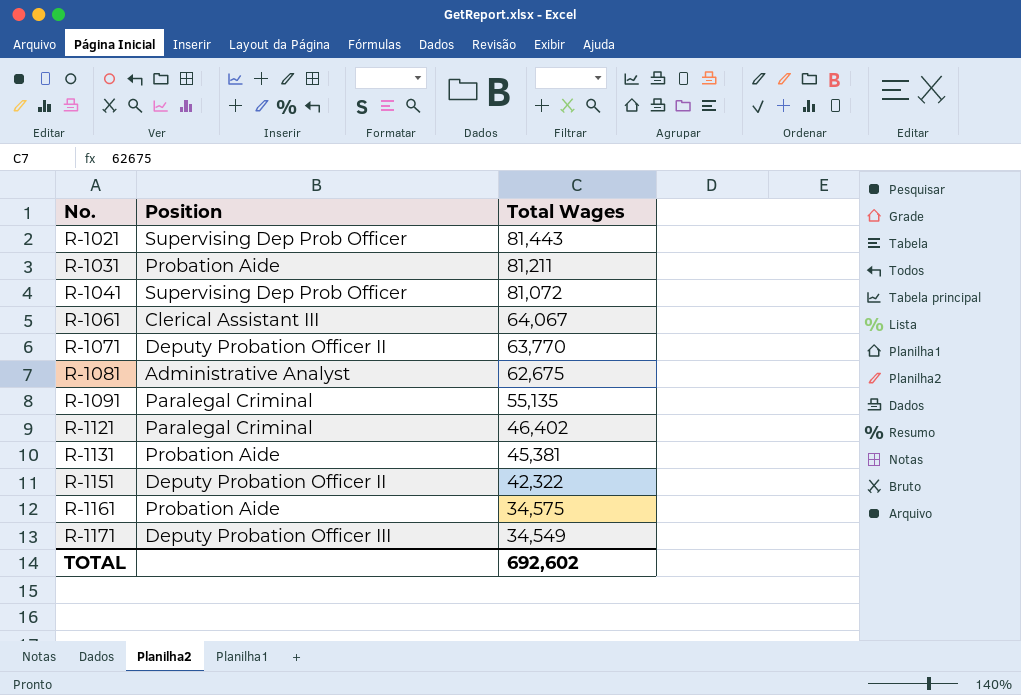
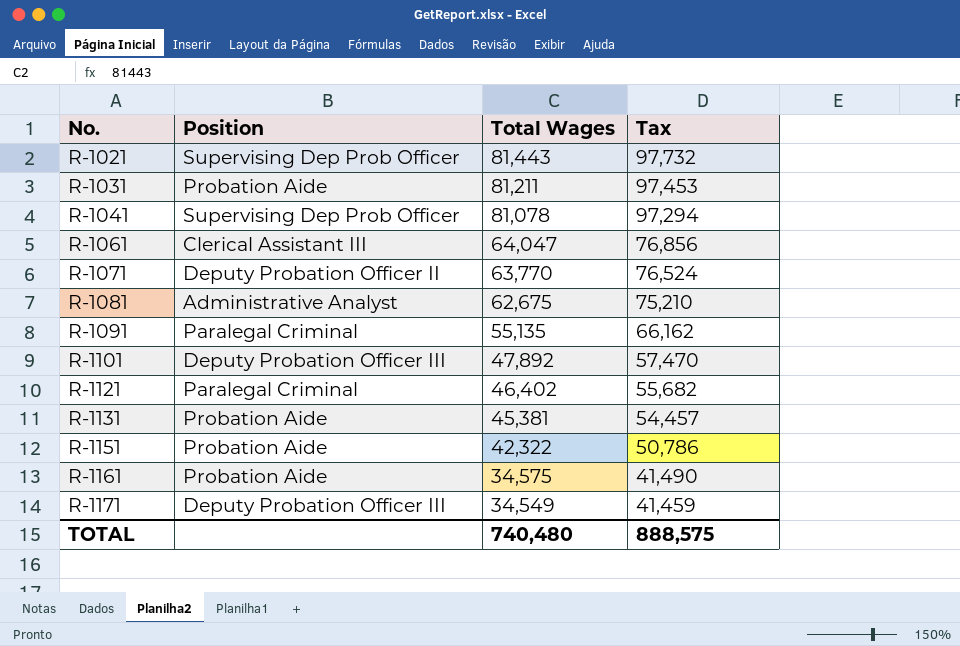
column Tax | formula: none -> [Total Wages] * 1.2
R-1041 | Total Wages: 81,072 -> 81,078
R-1061 | Total Wages: 64,067 -> 64,047
row R-1101: none -> Deputy Probation Officer III | 47,892 | 57,470
R-1151 | Position: Deputy Probation Officer II -> Probation Aide
TOTAL | Total Wages: 692,602 -> 740,480

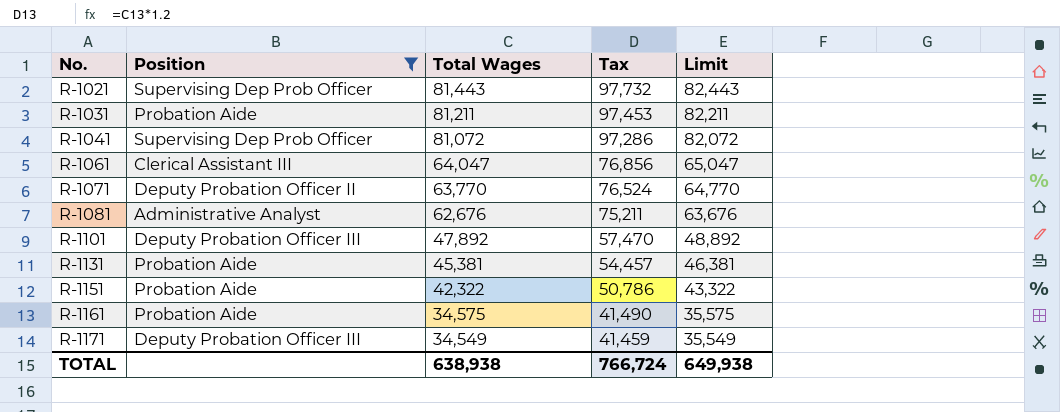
filter: none -> Position != Paralegal Criminal
column Limit | formula: none -> [Total Wages] + 1000
R-1041 | Total Wages: 81,078 -> 81,072
R-1041 | Tax: 97,294 -> 97,286
R-1081 | Total Wages: 62,675 -> 62,676
R-1081 | Tax: 75,210 -> 75,211
TOTAL | Total Wages: 740,480 -> 638,938
TOTAL | Tax: 888,575 -> 766,724

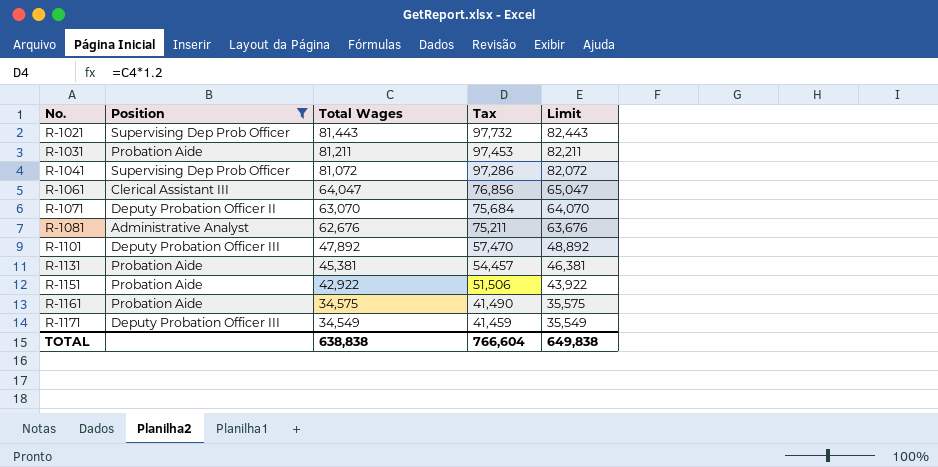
R-1071 | Total Wages: 63,770 -> 63,070
R-1071 | Tax: 76,524 -> 75,684
R-1071 | Limit: 64,770 -> 64,070
R-1151 | Total Wages: 42,322 -> 42,922
R-1151 | Tax: 50,786 -> 51,506
R-1151 | Limit: 43,322 -> 43,922
TOTAL | Total Wages: 638,938 -> 638,838
TOTAL | Tax: 766,724 -> 766,604
TOTAL | Limit: 649,938 -> 649,838

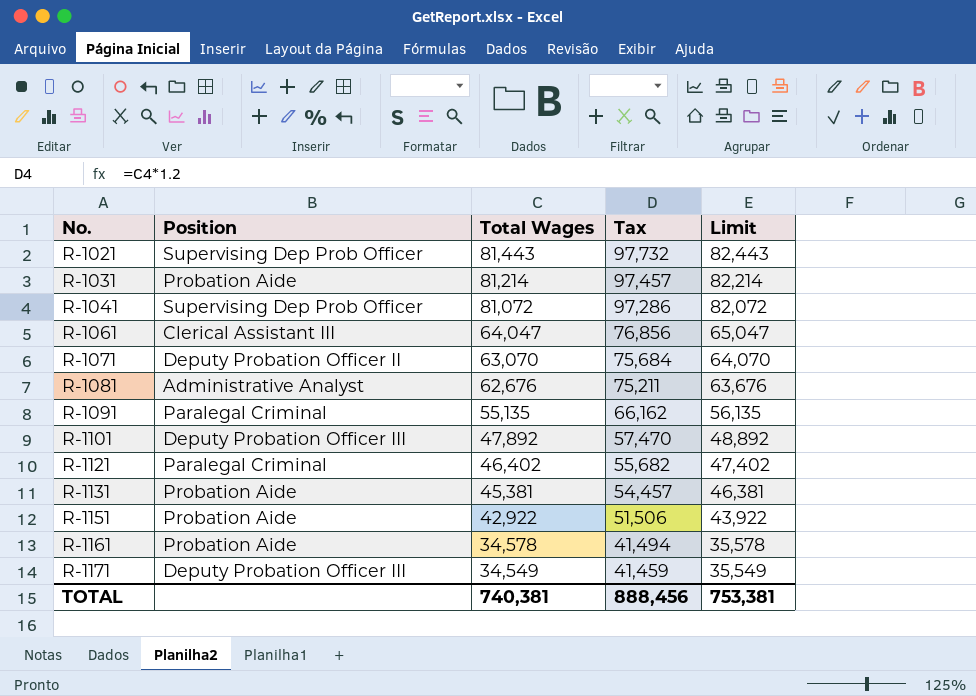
filter: Position != Paralegal Criminal -> none
R-1031 | Total Wages: 81,211 -> 81,214
R-1031 | Tax: 97,453 -> 97,457
R-1031 | Limit: 82,211 -> 82,214
R-1161 | Total Wages: 34,575 -> 34,578
R-1161 | Tax: 41,490 -> 41,494
R-1161 | Limit: 35,575 -> 35,578
TOTAL | Total Wages: 638,838 -> 740,381
TOTAL | Tax: 766,604 -> 888,456
TOTAL | Limit: 649,838 -> 753,381

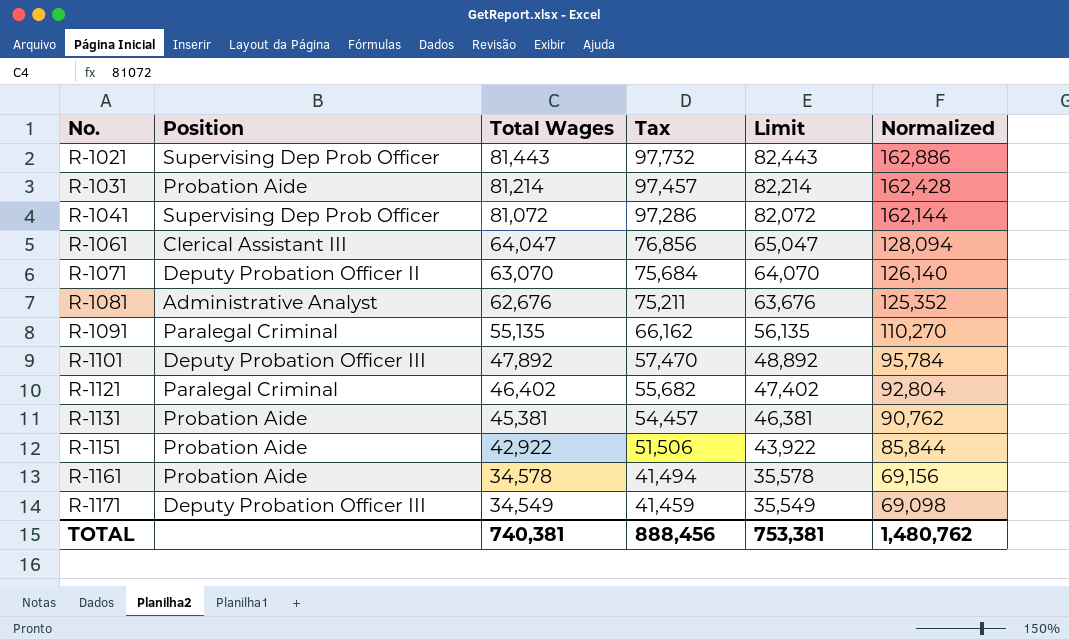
column Normalized | formula: none -> [Total Wages] * 2

